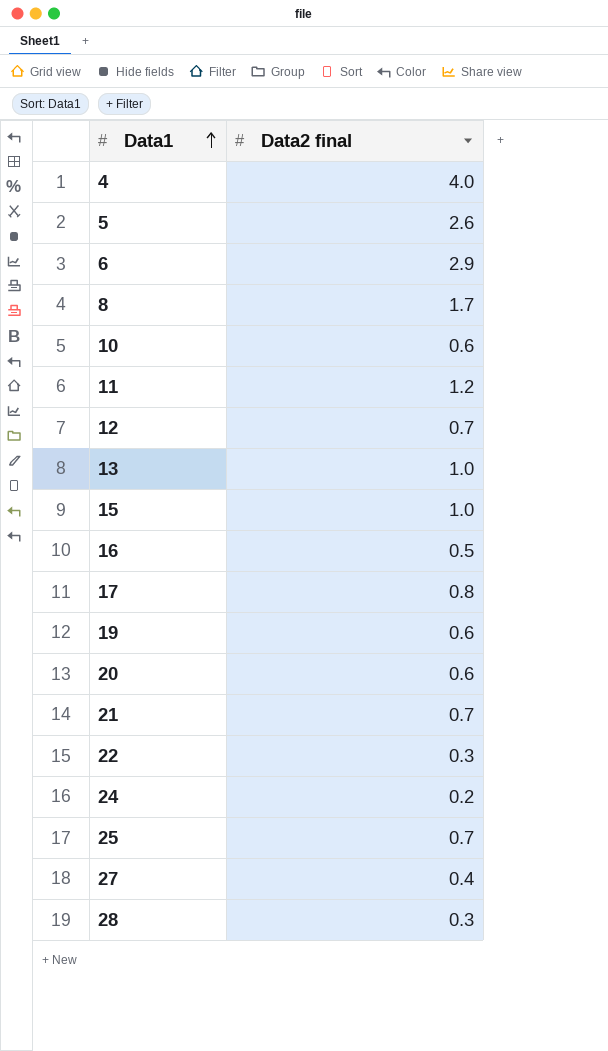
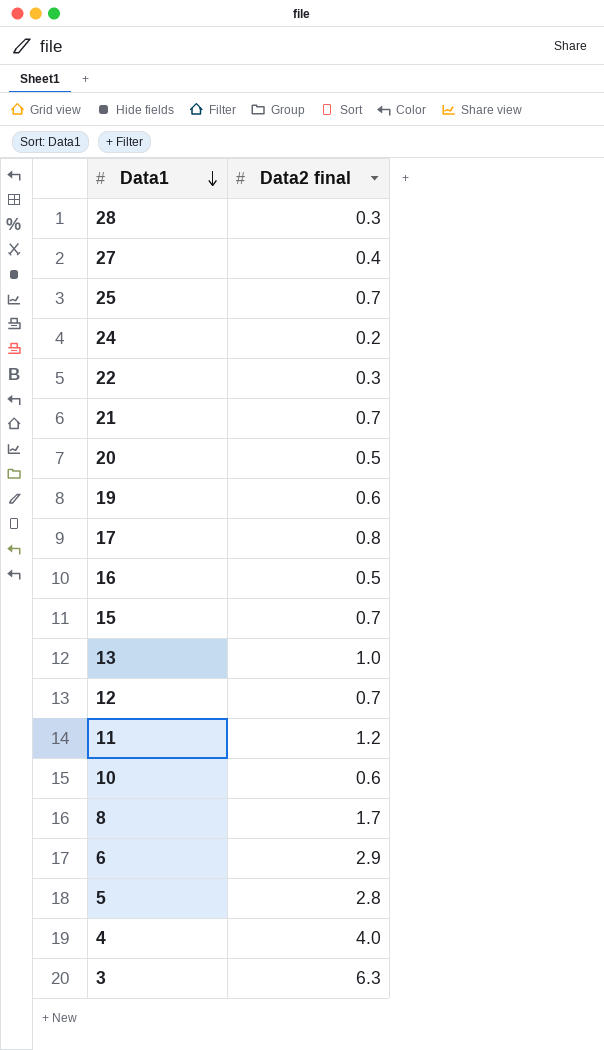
row order: Data1 ascending -> Data1 descending
20 | Data2 final: 0.6 -> 0.5
15 | Data2 final: 1.0 -> 0.7
5 | Data2 final: 2.6 -> 2.8
row 3: none -> 6.3

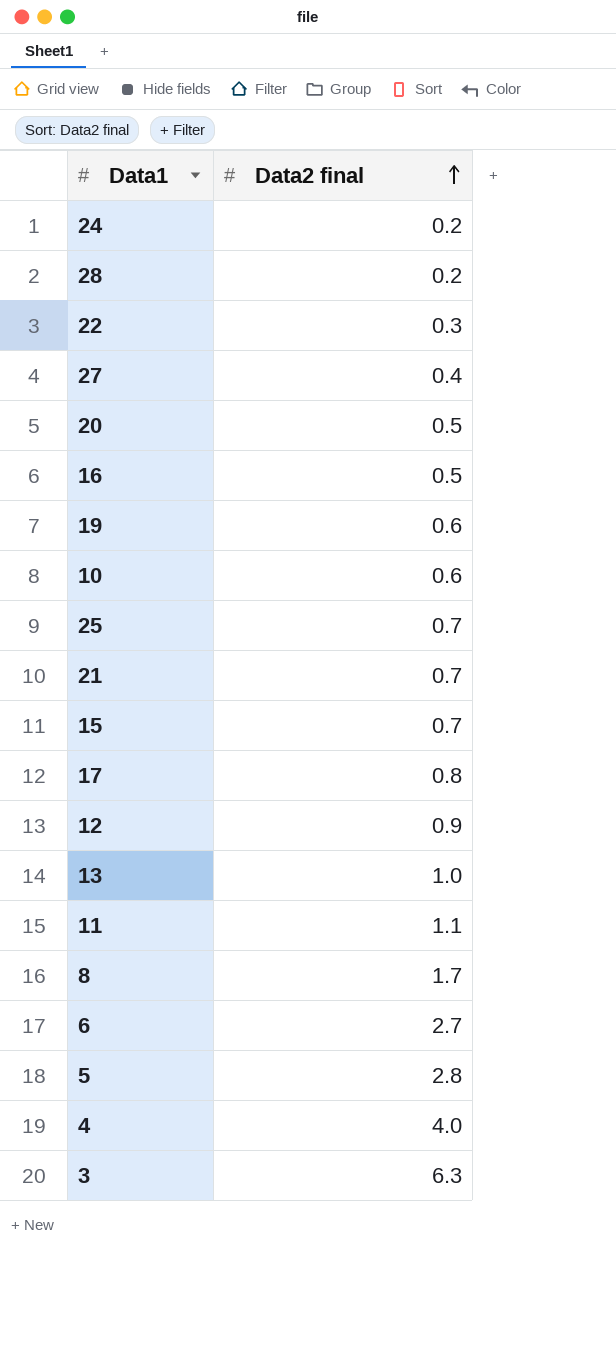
row order: Data1 descending -> Data2 final ascending
28 | Data2 final: 0.3 -> 0.2
12 | Data2 final: 0.7 -> 0.9
11 | Data2 final: 1.2 -> 1.1
6 | Data2 final: 2.9 -> 2.7

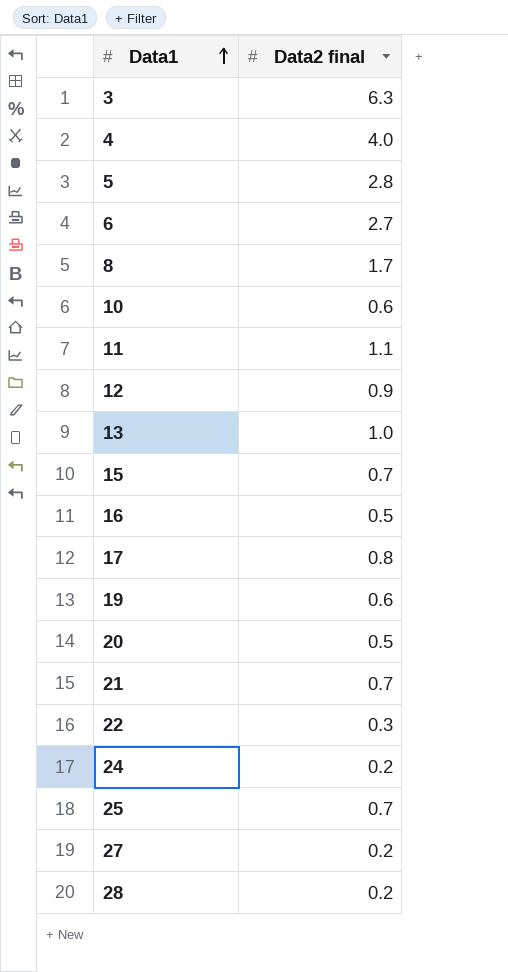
row order: Data2 final ascending -> Data1 ascending
27 | Data2 final: 0.4 -> 0.2

